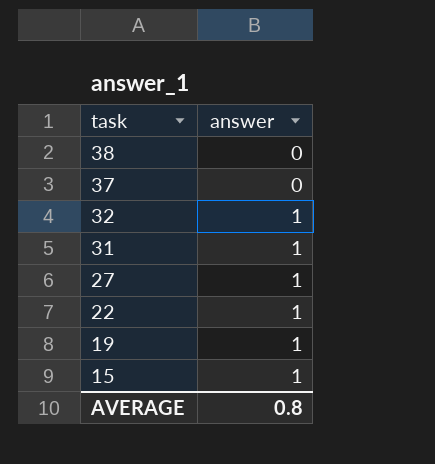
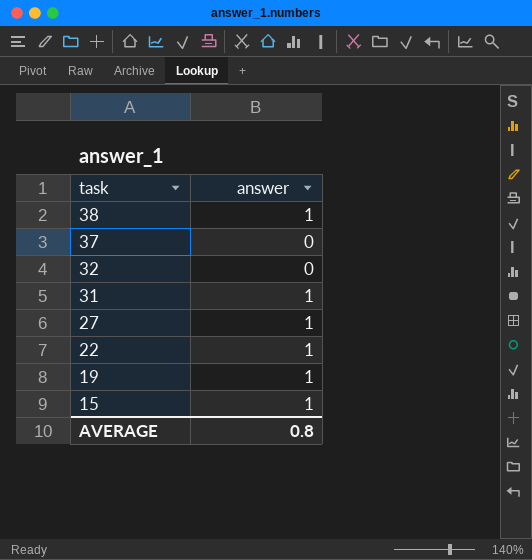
38 | answer: 0 -> 1
32 | answer: 1 -> 0

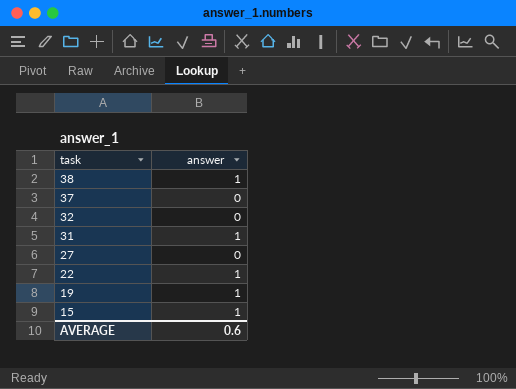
27 | answer: 1 -> 0
AVERAGE | answer: 0.8 -> 0.6

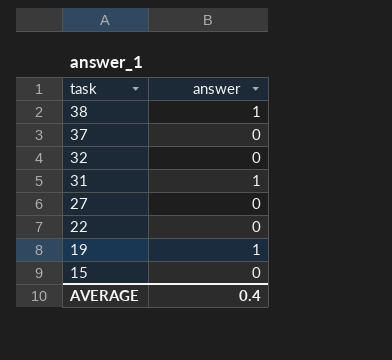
22 | answer: 1 -> 0
15 | answer: 1 -> 0
AVERAGE | answer: 0.6 -> 0.4

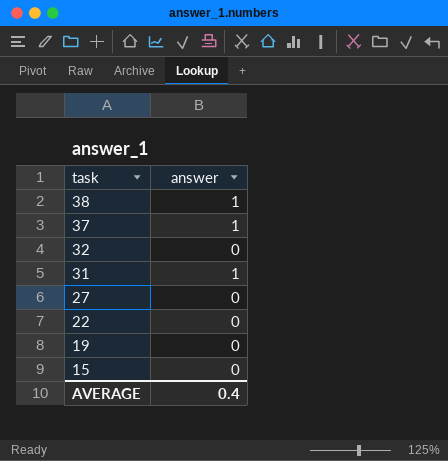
37 | answer: 0 -> 1
19 | answer: 1 -> 0

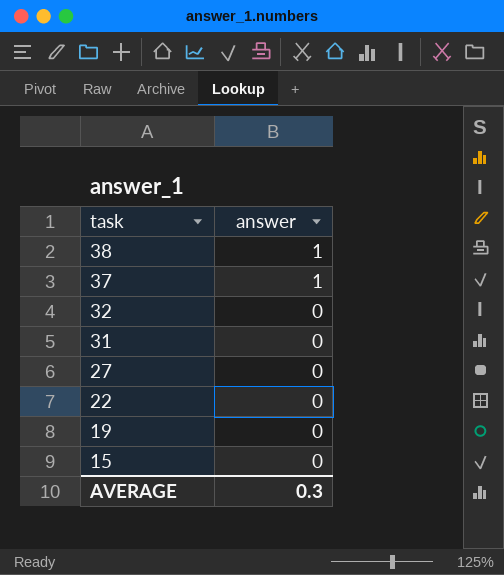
31 | answer: 1 -> 0
AVERAGE | answer: 0.4 -> 0.3

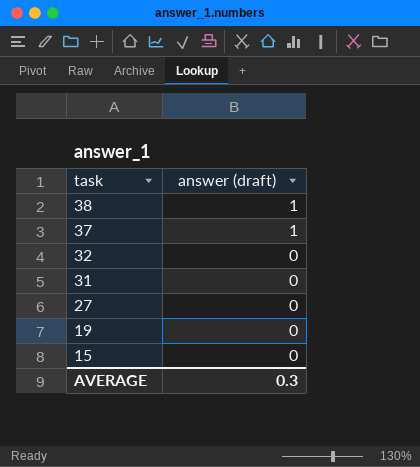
column name: answer -> answer (draft)
row 22: 0 -> none

